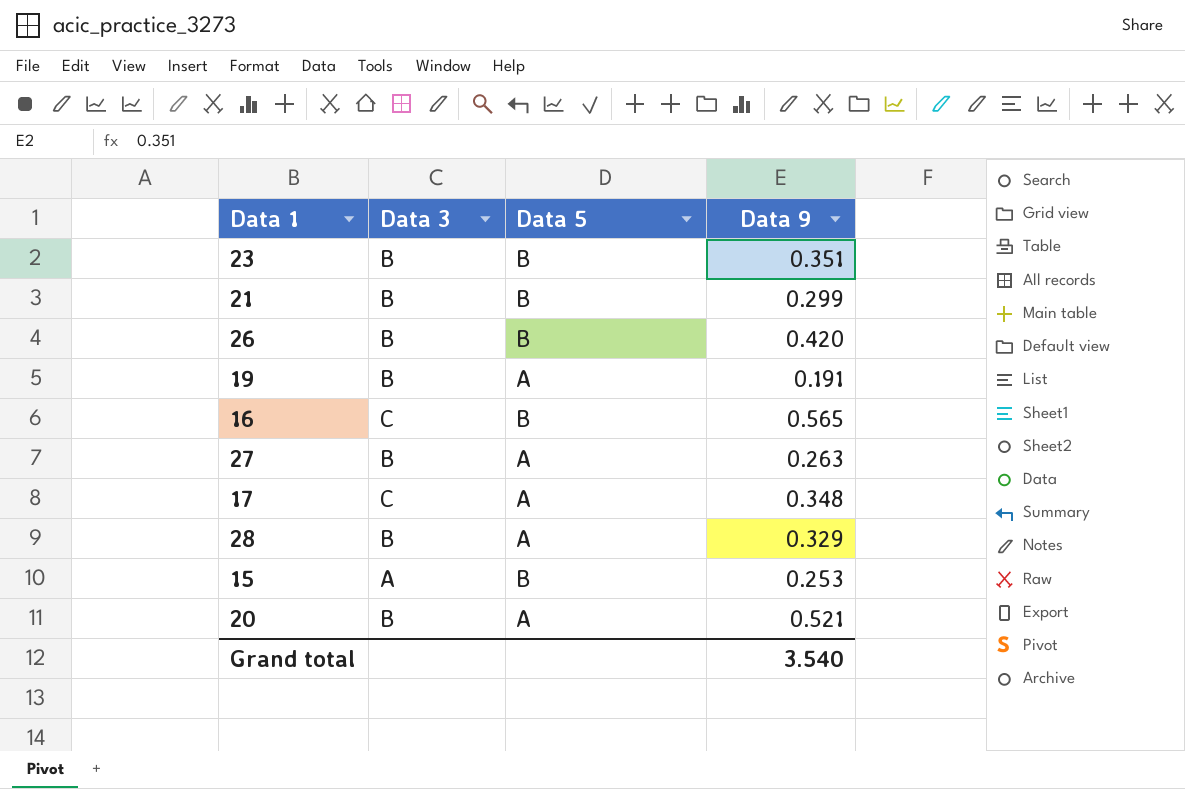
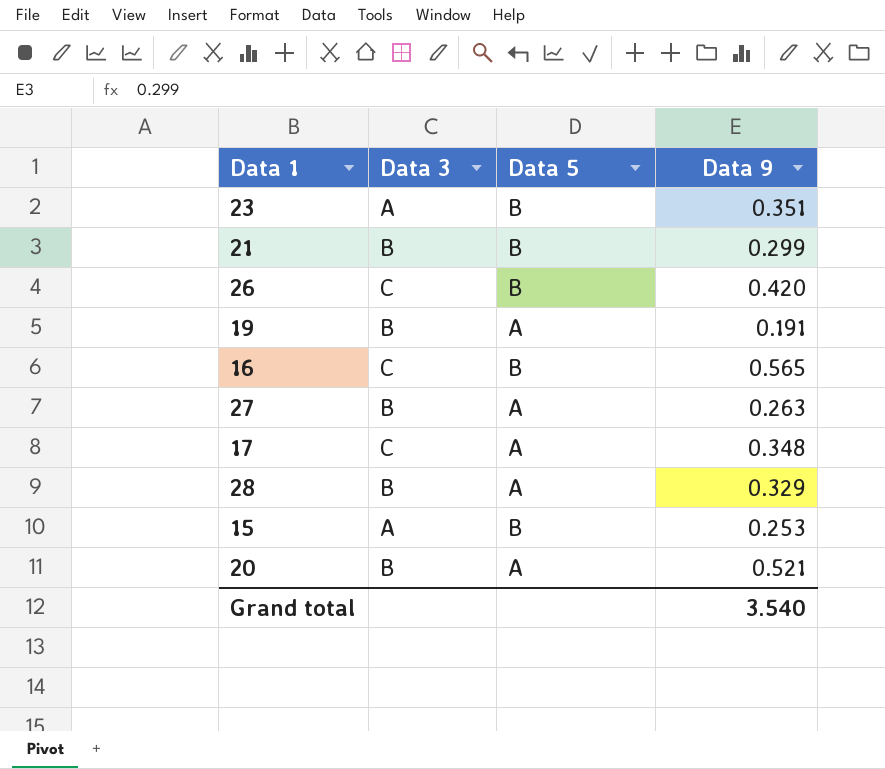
23 | Data 3: B -> A
26 | Data 3: B -> C

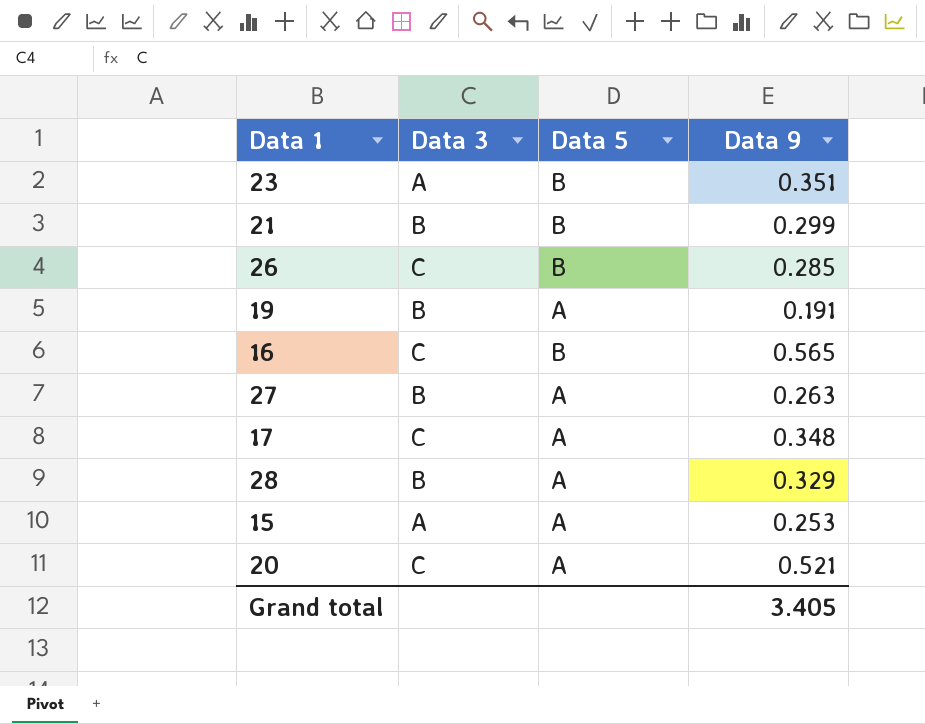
26 | Data 9: 0.420 -> 0.285
15 | Data 5: B -> A
20 | Data 3: B -> C
Grand total | Data 9: 3.540 -> 3.405

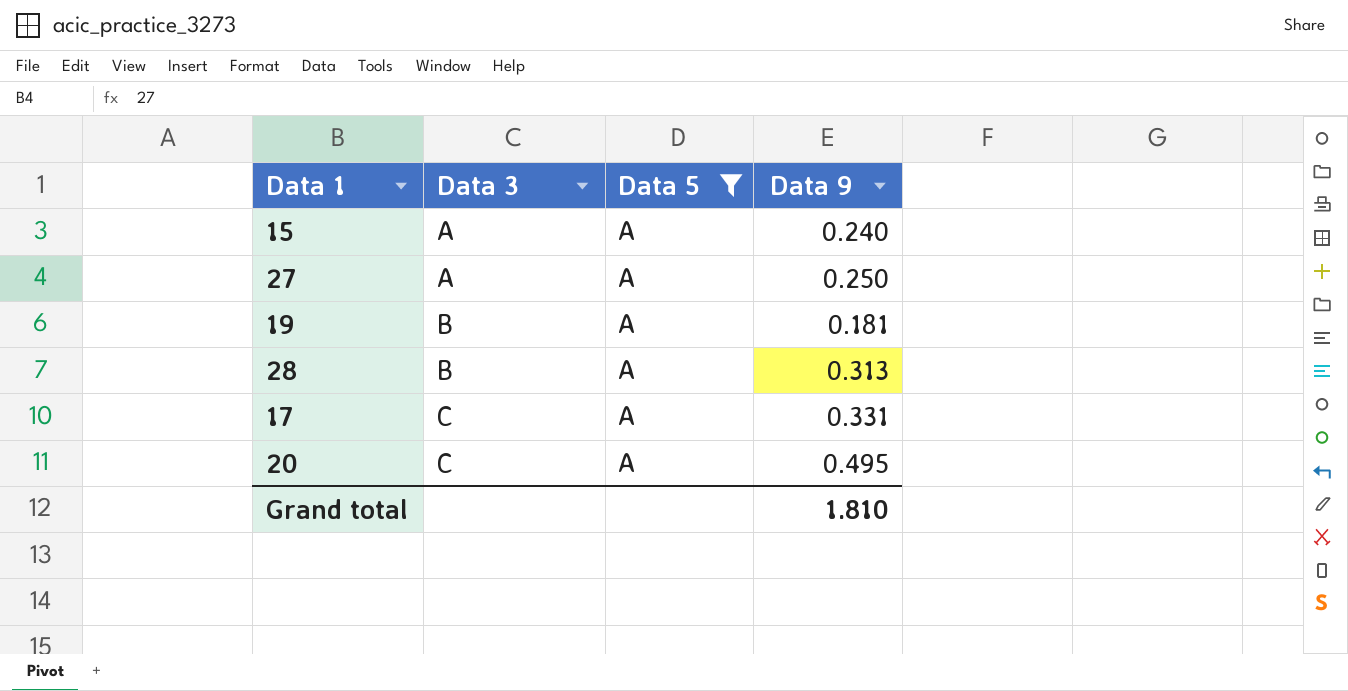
filter: none -> Data 5 = A
row order: none -> Data 3 ascending
15 | Data 9: 0.253 -> 0.240
27 | Data 3: B -> A
27 | Data 9: 0.263 -> 0.250
19 | Data 9: 0.191 -> 0.181
28 | Data 9: 0.329 -> 0.313
17 | Data 9: 0.348 -> 0.331
20 | Data 9: 0.521 -> 0.495
Grand total | Data 9: 3.405 -> 1.810

